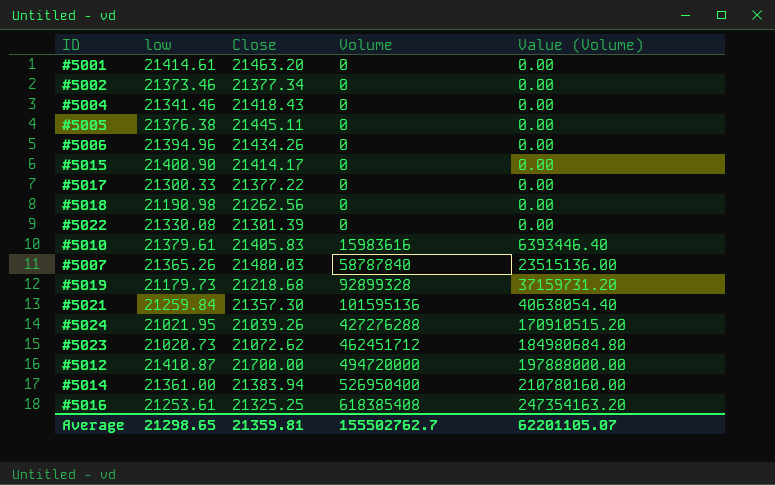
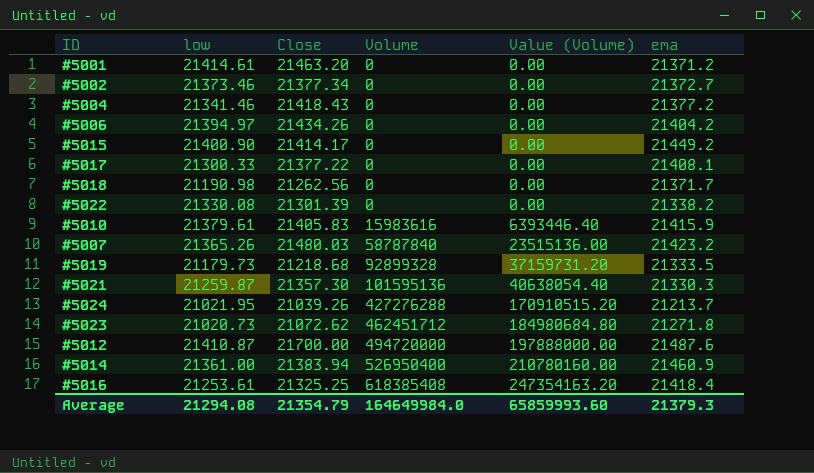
column ema | position: none -> 6
row #5005: 21376.38 | 21445.11 | 0 | 0.00 -> none
#5006 | low: 21394.96 -> 21394.97
#5021 | low: 21259.84 -> 21259.87
Average | low: 21298.65 -> 21294.08
Average | Close: 21359.81 -> 21354.79
Average | Volume: 155502762.7 -> 164649984.0
Average | Value (Volume): 62201105.07 -> 65859993.60

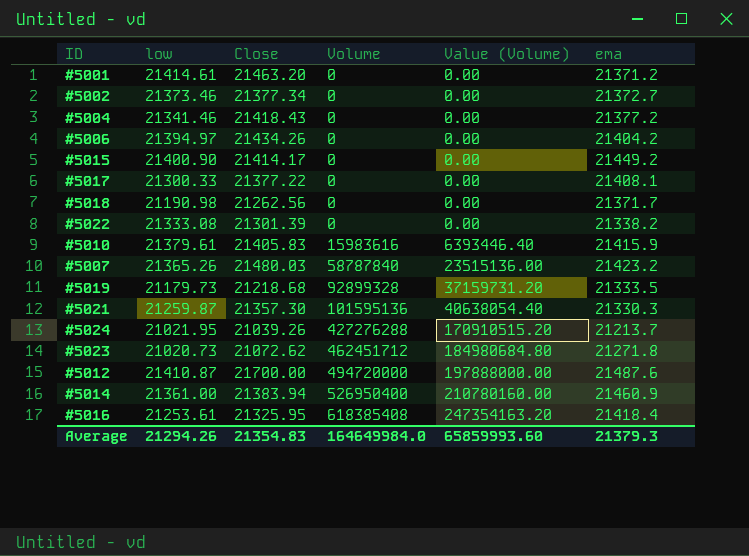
#5022 | low: 21330.08 -> 21333.08
#5016 | Close: 21325.25 -> 21325.95
Average | low: 21294.08 -> 21294.26
Average | Close: 21354.79 -> 21354.83

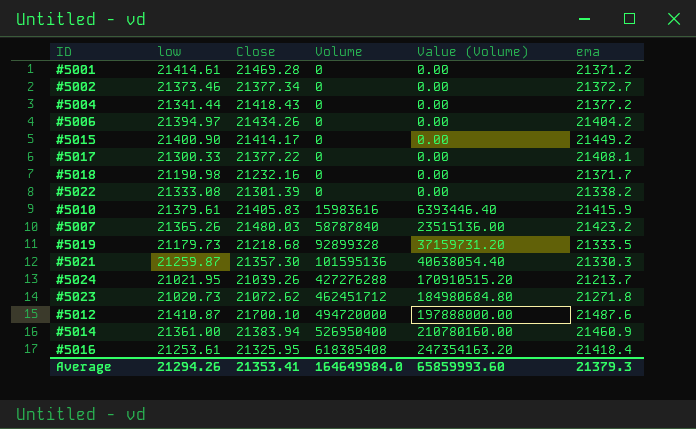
#5001 | Close: 21463.20 -> 21469.28
#5004 | low: 21341.46 -> 21341.44
#5018 | Close: 21262.56 -> 21232.16
#5012 | Close: 21700.00 -> 21700.10
Average | Close: 21354.83 -> 21353.41

